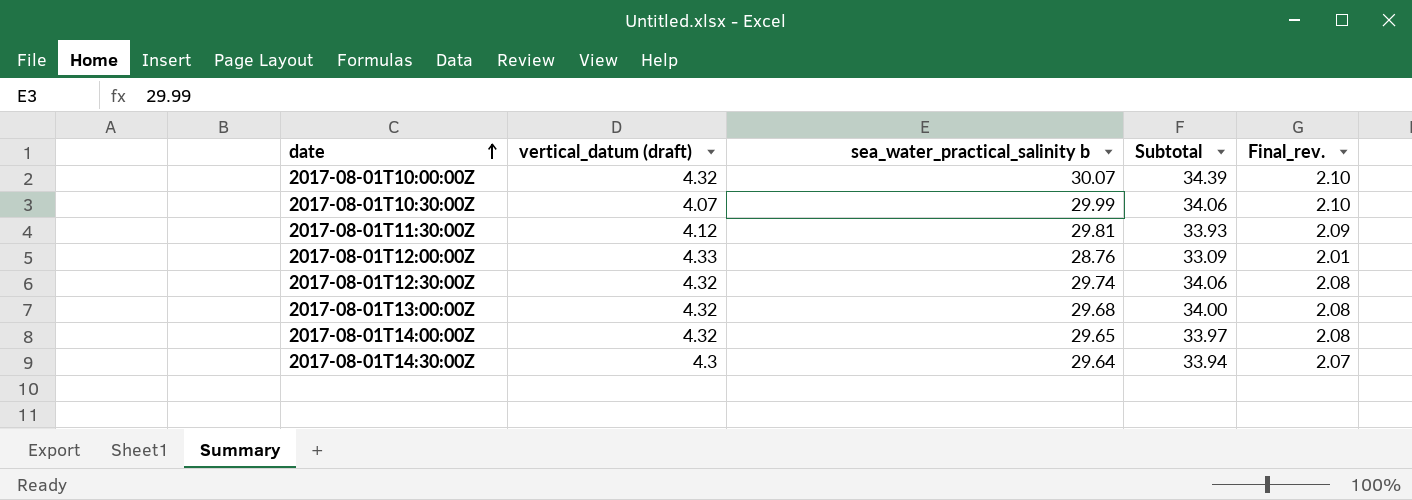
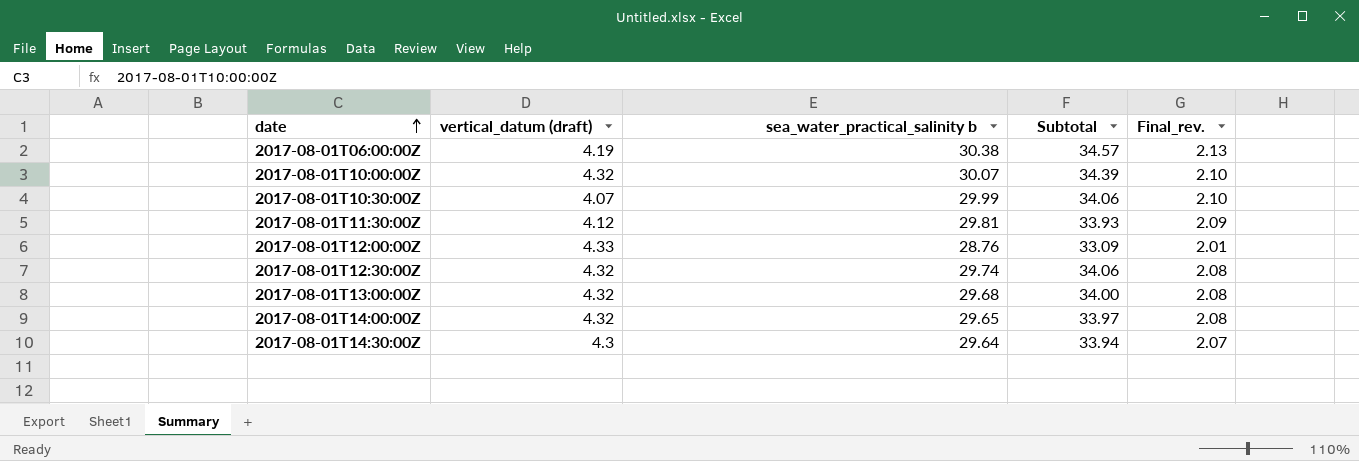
row 2017-08-01T06:00:00Z: none -> 4.19 | 30.38 | 34.57 | 2.13

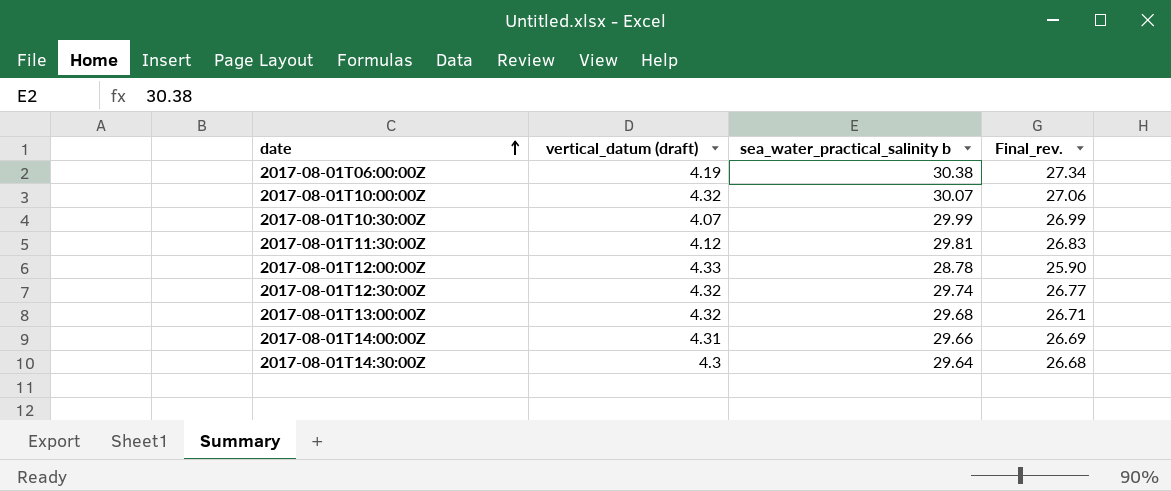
column Subtotal | formula: [vertical_datum (draft)] + [sea_water_practical_salinity b] -> none
column Final_rev. | formula: [sea_water_practical_salinity b] * 0.07 -> [sea_water_practical_salinity b] * 0.9
2017-08-01T12:00:00Z | sea_water_practical_salinity b: 28.76 -> 28.78
2017-08-01T14:00:00Z | vertical_datum (draft): 4.32 -> 4.31
2017-08-01T14:00:00Z | sea_water_practical_salinity b: 29.65 -> 29.66

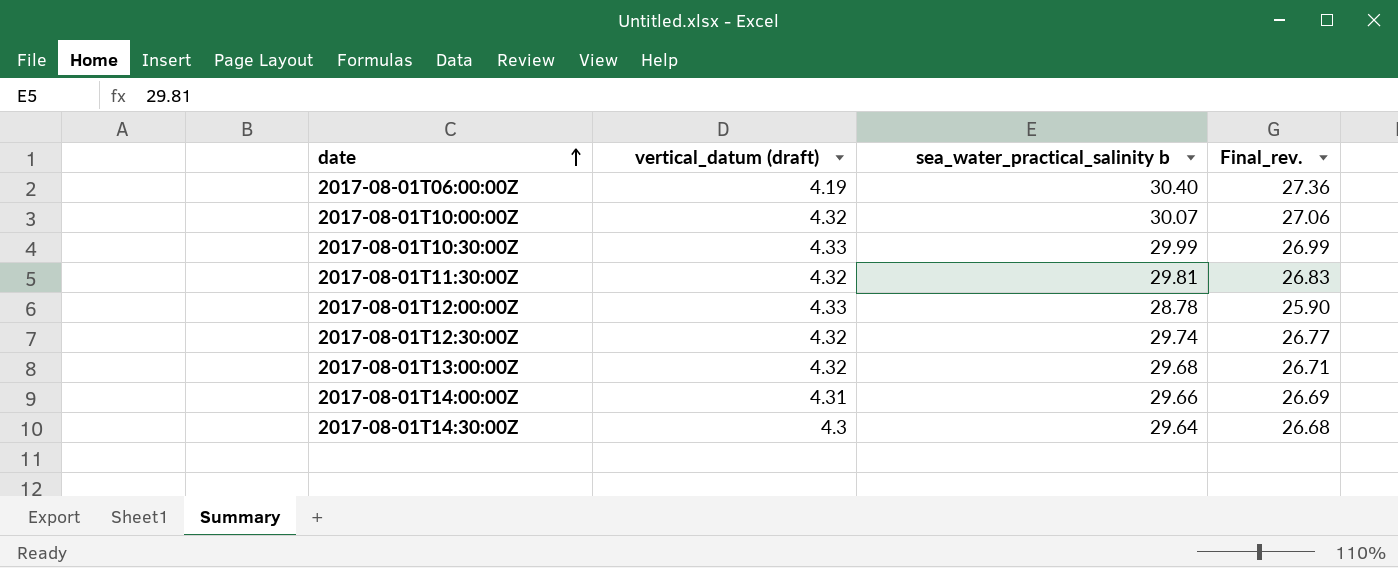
2017-08-01T06:00:00Z | sea_water_practical_salinity b: 30.38 -> 30.40
2017-08-01T06:00:00Z | Final_rev.: 27.34 -> 27.36
2017-08-01T10:30:00Z | vertical_datum (draft): 4.07 -> 4.33
2017-08-01T11:30:00Z | vertical_datum (draft): 4.12 -> 4.32

